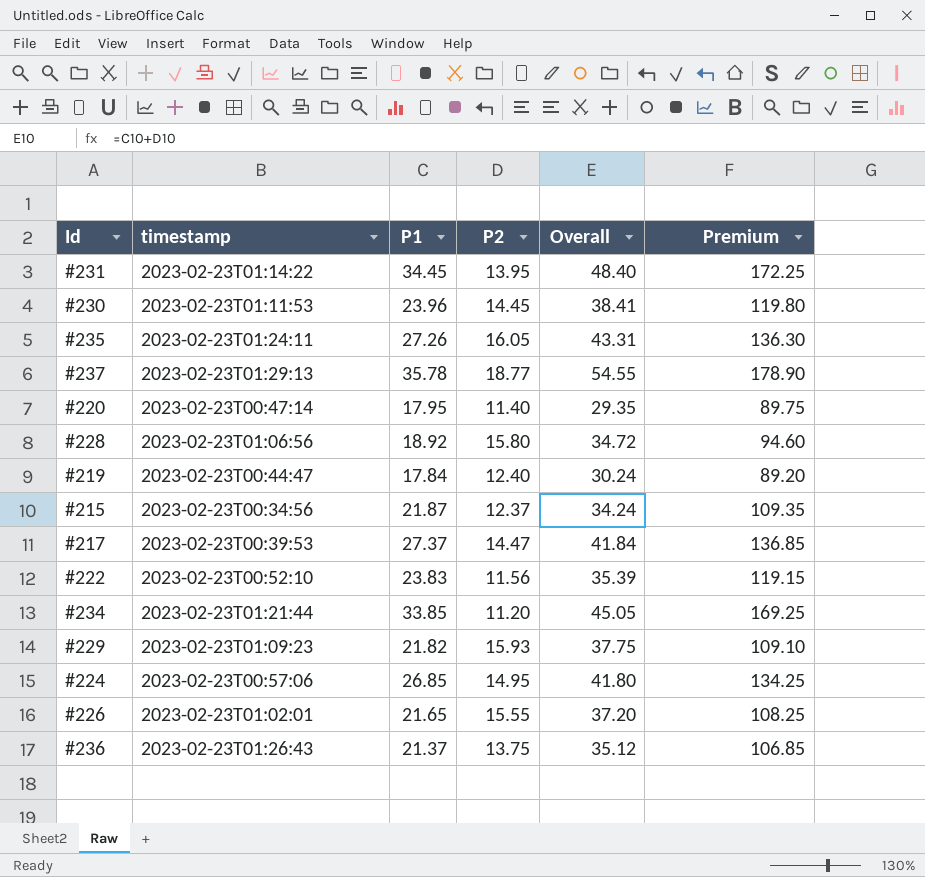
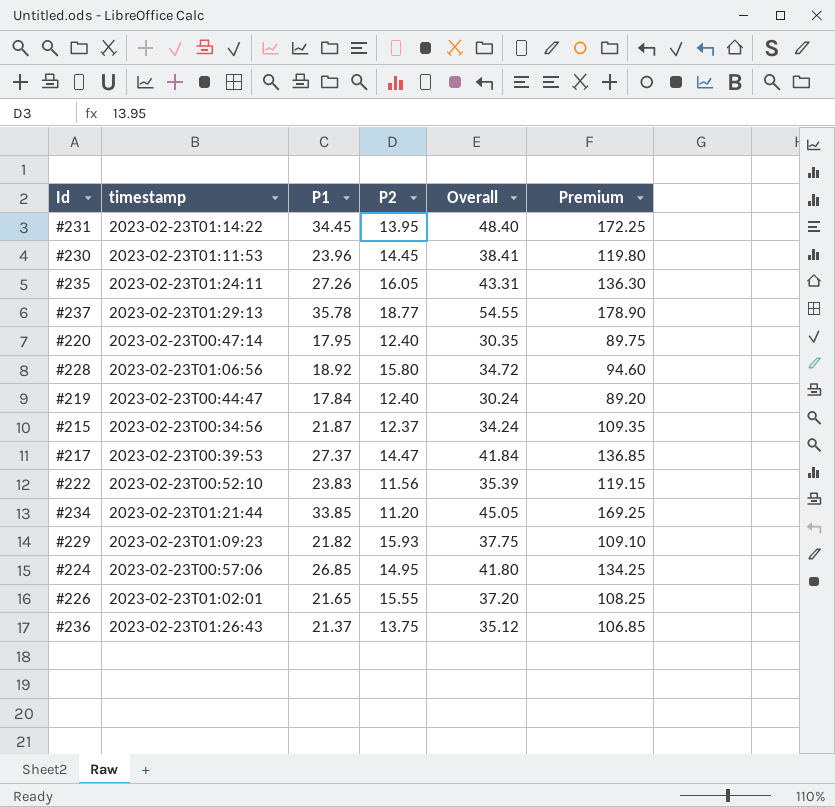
#220 | P2: 11.40 -> 12.40
#220 | Overall: 29.35 -> 30.35

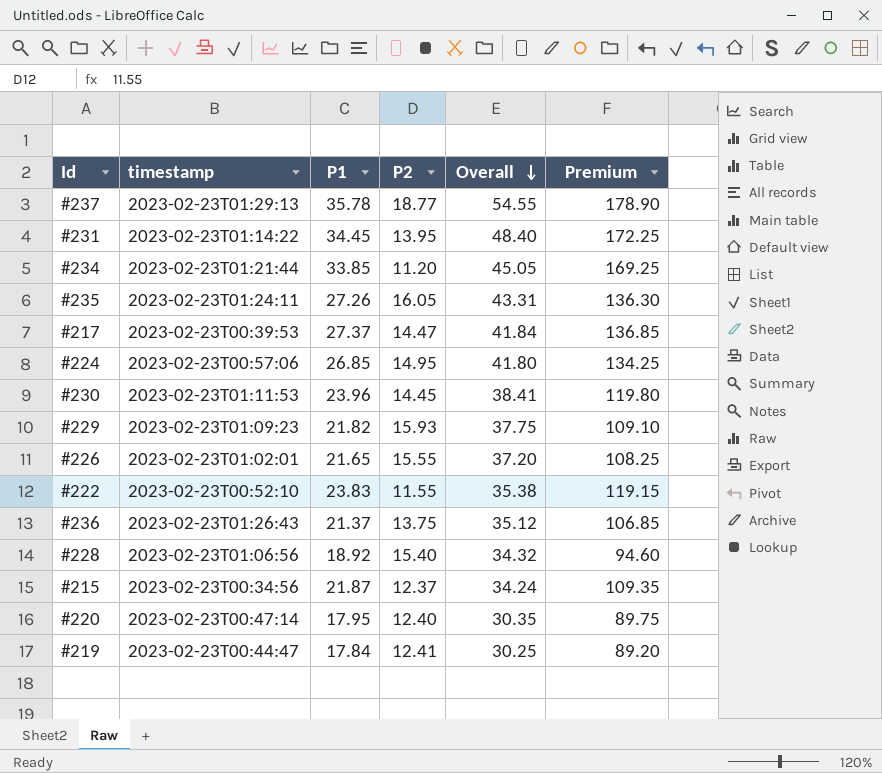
row order: none -> Overall descending
#222 | P2: 11.56 -> 11.55
#222 | Overall: 35.39 -> 35.38
#228 | P2: 15.80 -> 15.40
#228 | Overall: 34.72 -> 34.32
#219 | P2: 12.40 -> 12.41
#219 | Overall: 30.24 -> 30.25

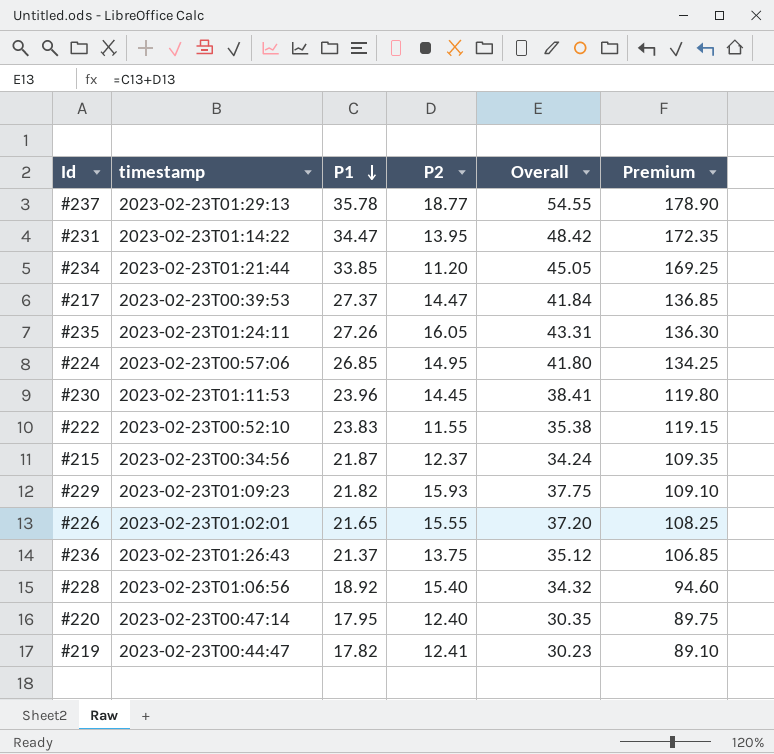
row order: Overall descending -> P1 descending
#231 | P1: 34.45 -> 34.47
#231 | Overall: 48.40 -> 48.42
#231 | Premium: 172.25 -> 172.35
#219 | P1: 17.84 -> 17.82
#219 | Overall: 30.25 -> 30.23
#219 | Premium: 89.20 -> 89.10

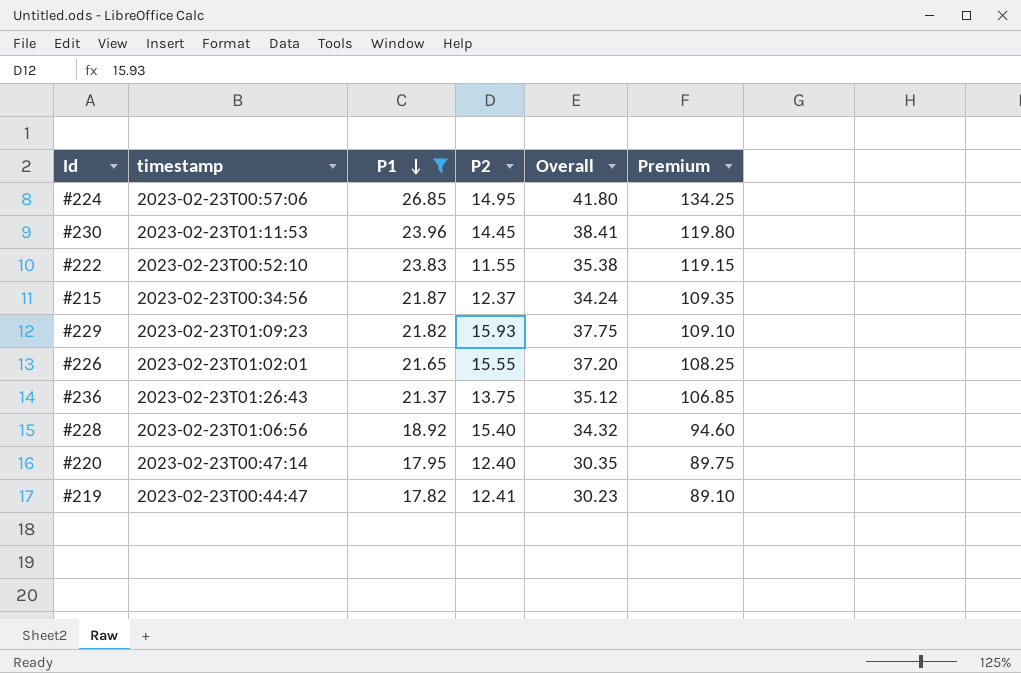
filter: none -> P1 <= 26.85

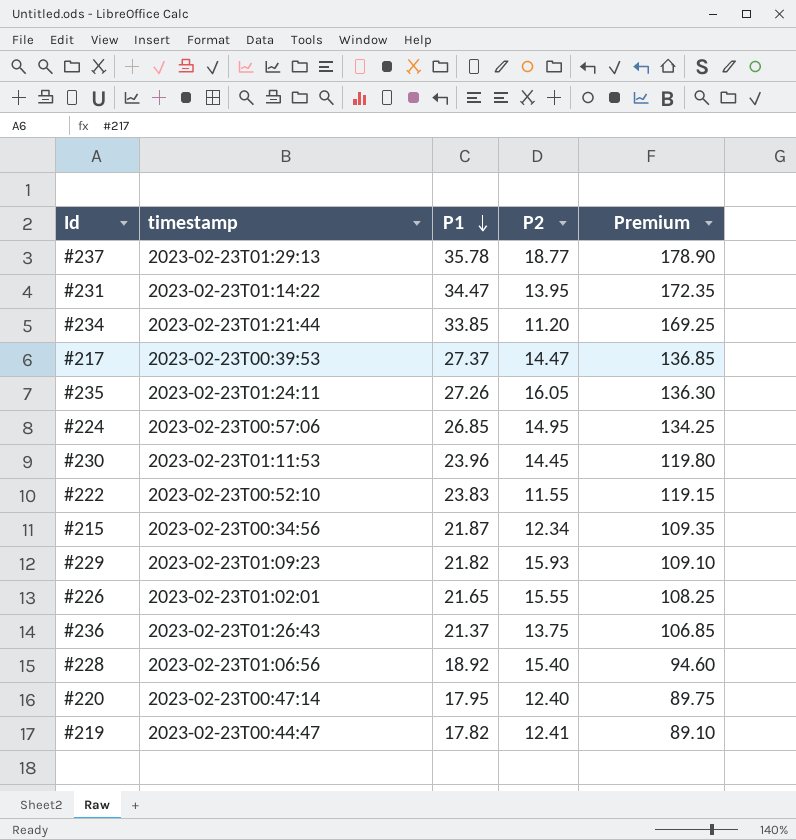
filter: P1 <= 26.85 -> none
column Overall | formula: [P1] + [P2] -> none
#215 | P2: 12.37 -> 12.34

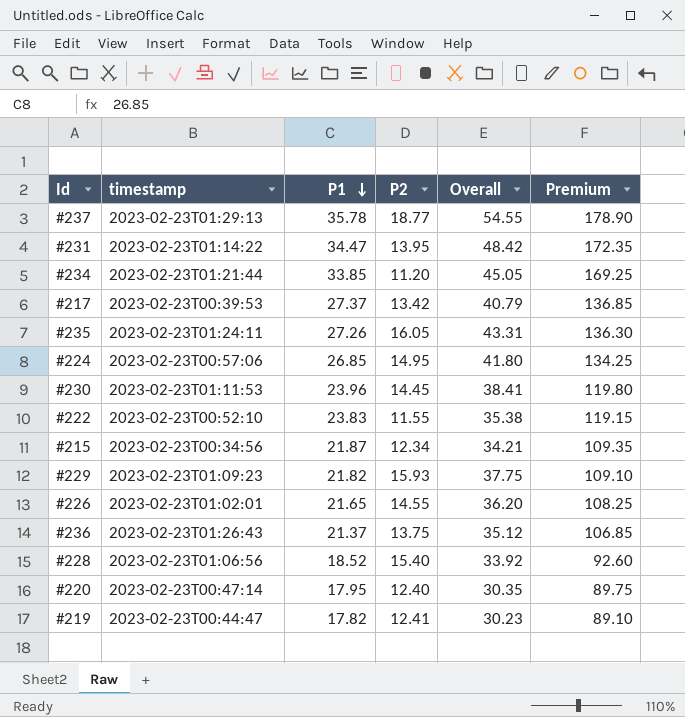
column Overall | formula: none -> [P1] + [P2]
#217 | P2: 14.47 -> 13.42
#226 | P2: 15.55 -> 14.55
#228 | P1: 18.92 -> 18.52
#228 | Premium: 94.60 -> 92.60

